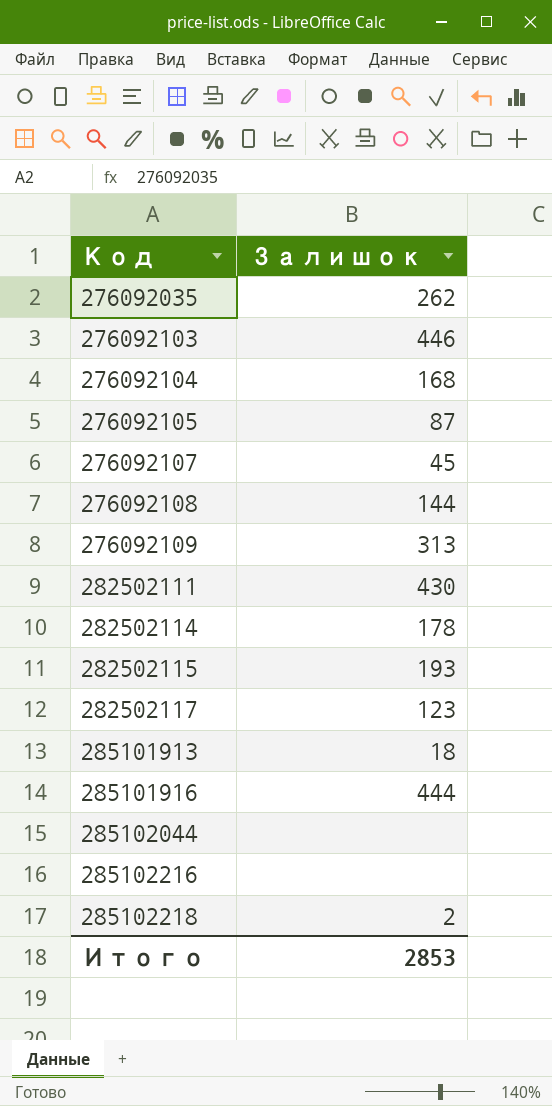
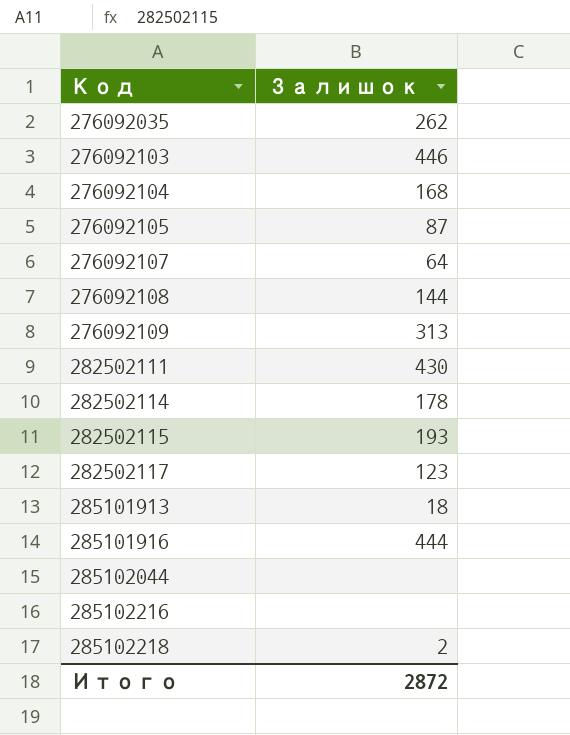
276092107 | Залишок: 45 -> 64
Итого | Залишок: 2853 -> 2872

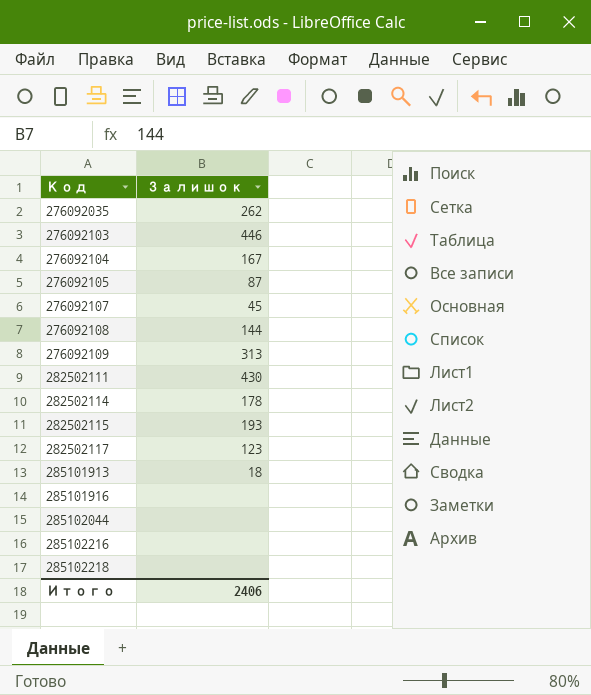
276092104 | Залишок: 168 -> 167
276092107 | Залишок: 64 -> 45
285101916 | Залишок: 444 -> none
285102218 | Залишок: 2 -> none
Итого | Залишок: 2872 -> 2406

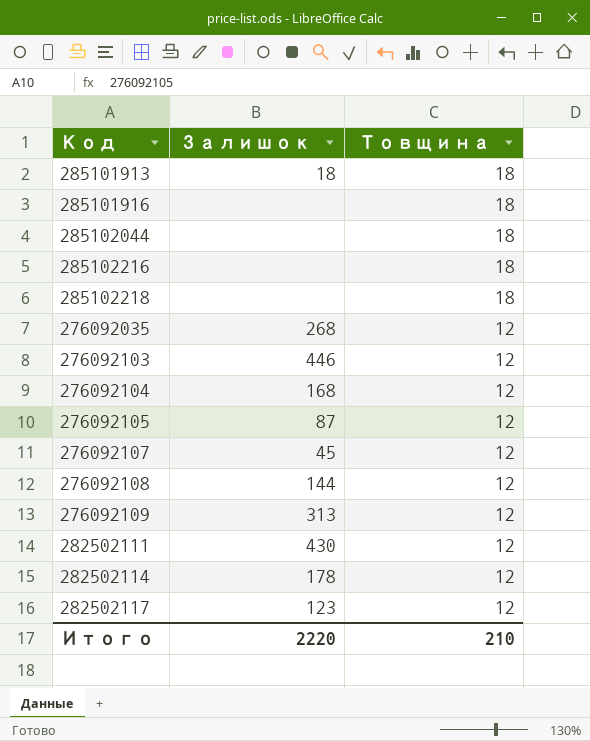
row order: Код ascending -> Товщина descending
column Товщина | position: none -> 3
row 282502115: 193 -> none
276092035 | Залишок: 262 -> 268
276092104 | Залишок: 167 -> 168
Итого | Залишок: 2406 -> 2220

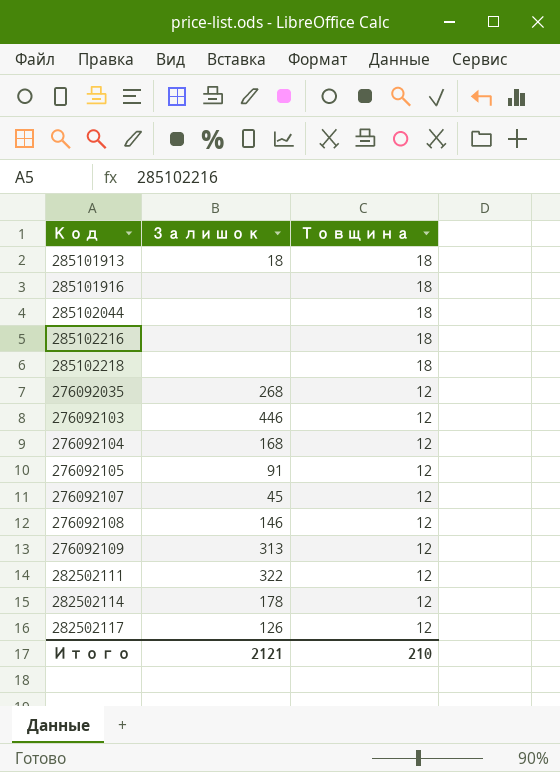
276092105 | Залишок: 87 -> 91
276092108 | Залишок: 144 -> 146
282502111 | Залишок: 430 -> 322
282502117 | Залишок: 123 -> 126
Итого | Залишок: 2220 -> 2121

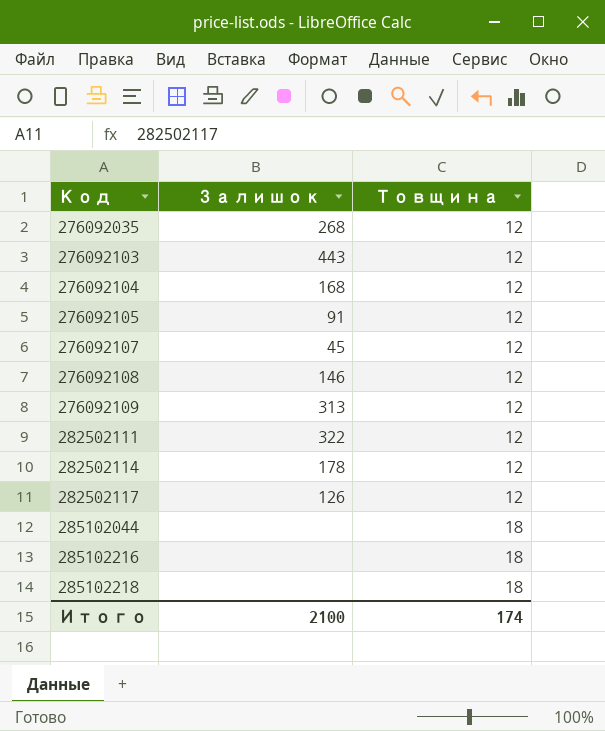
row order: Товщина descending -> Код ascending
row 285101913: 18 | 18 -> none
row 285101916: none | 18 -> none
276092103 | Залишок: 446 -> 443
Итого | Залишок: 2121 -> 2100
Итого | Товщина: 210 -> 174

